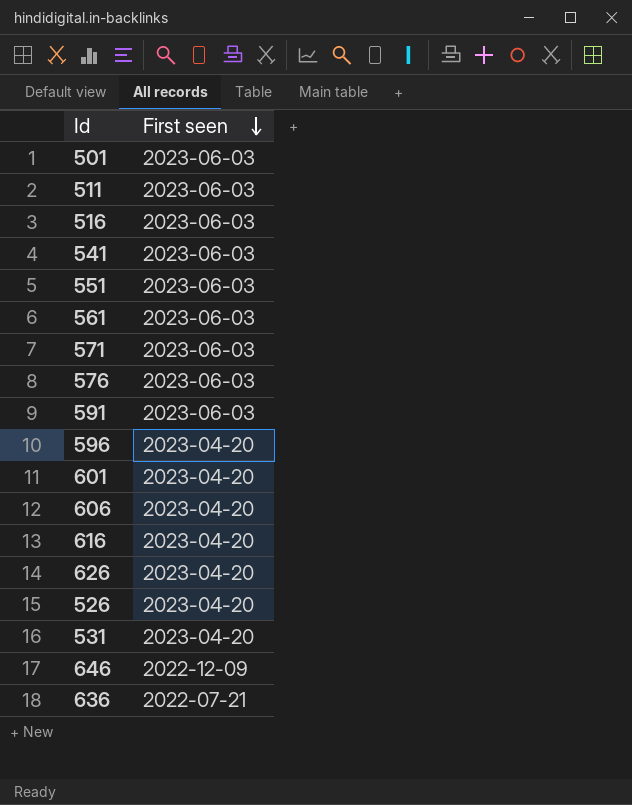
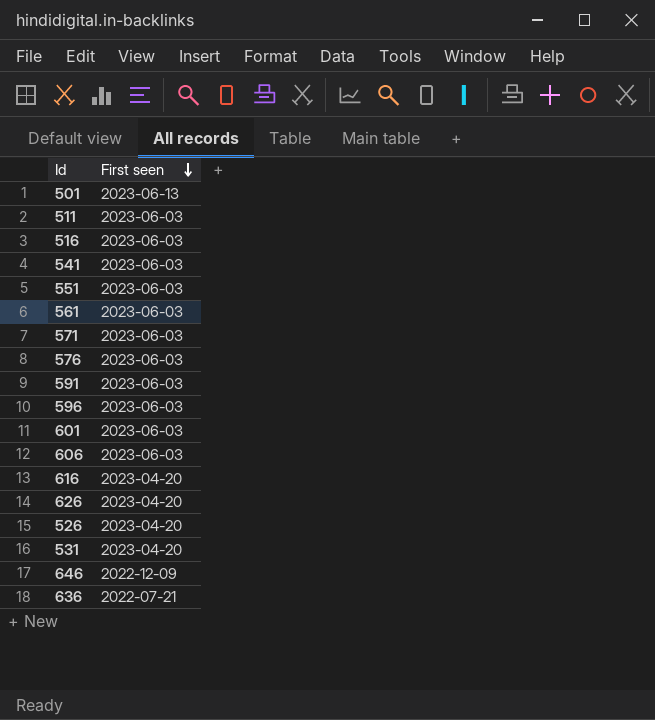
501 | First seen: 2023-06-03 -> 2023-06-13
596 | First seen: 2023-04-20 -> 2023-06-03
601 | First seen: 2023-04-20 -> 2023-06-03
606 | First seen: 2023-04-20 -> 2023-06-03

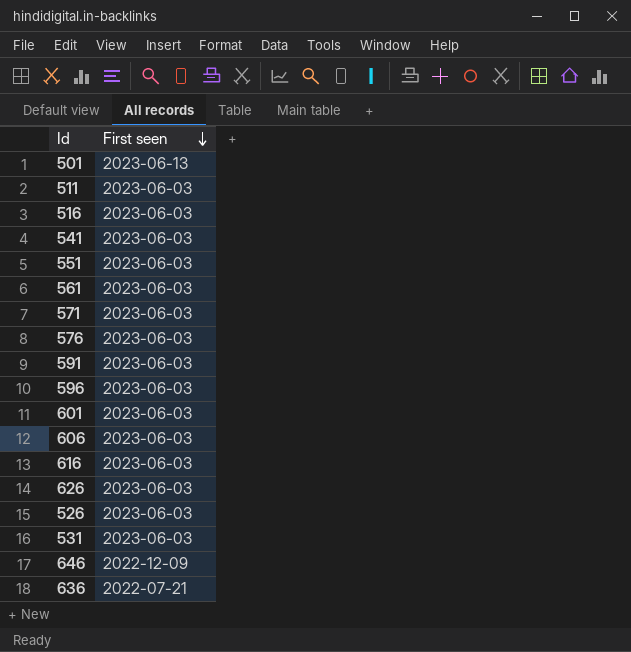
616 | First seen: 2023-04-20 -> 2023-06-03
626 | First seen: 2023-04-20 -> 2023-06-03
526 | First seen: 2023-04-20 -> 2023-06-03
531 | First seen: 2023-04-20 -> 2023-06-03

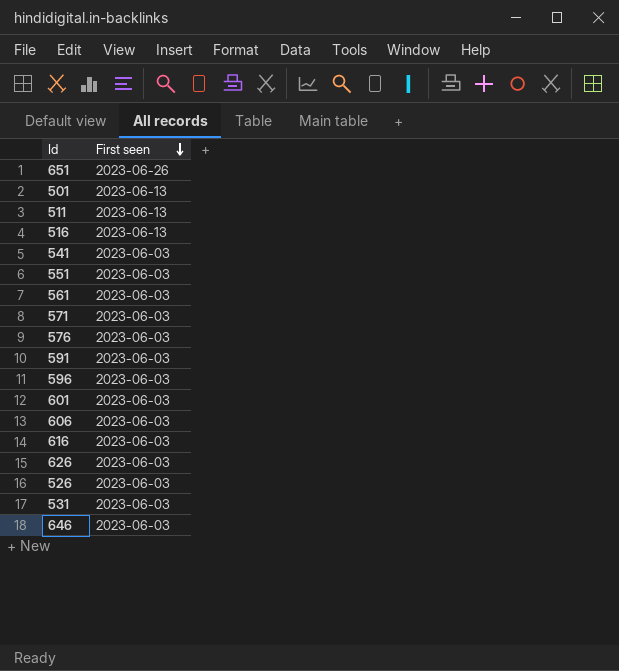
row 636: 2022-07-21 -> none
row 651: none -> 2023-06-26
511 | First seen: 2023-06-03 -> 2023-06-13
516 | First seen: 2023-06-03 -> 2023-06-13
646 | First seen: 2022-12-09 -> 2023-06-03

